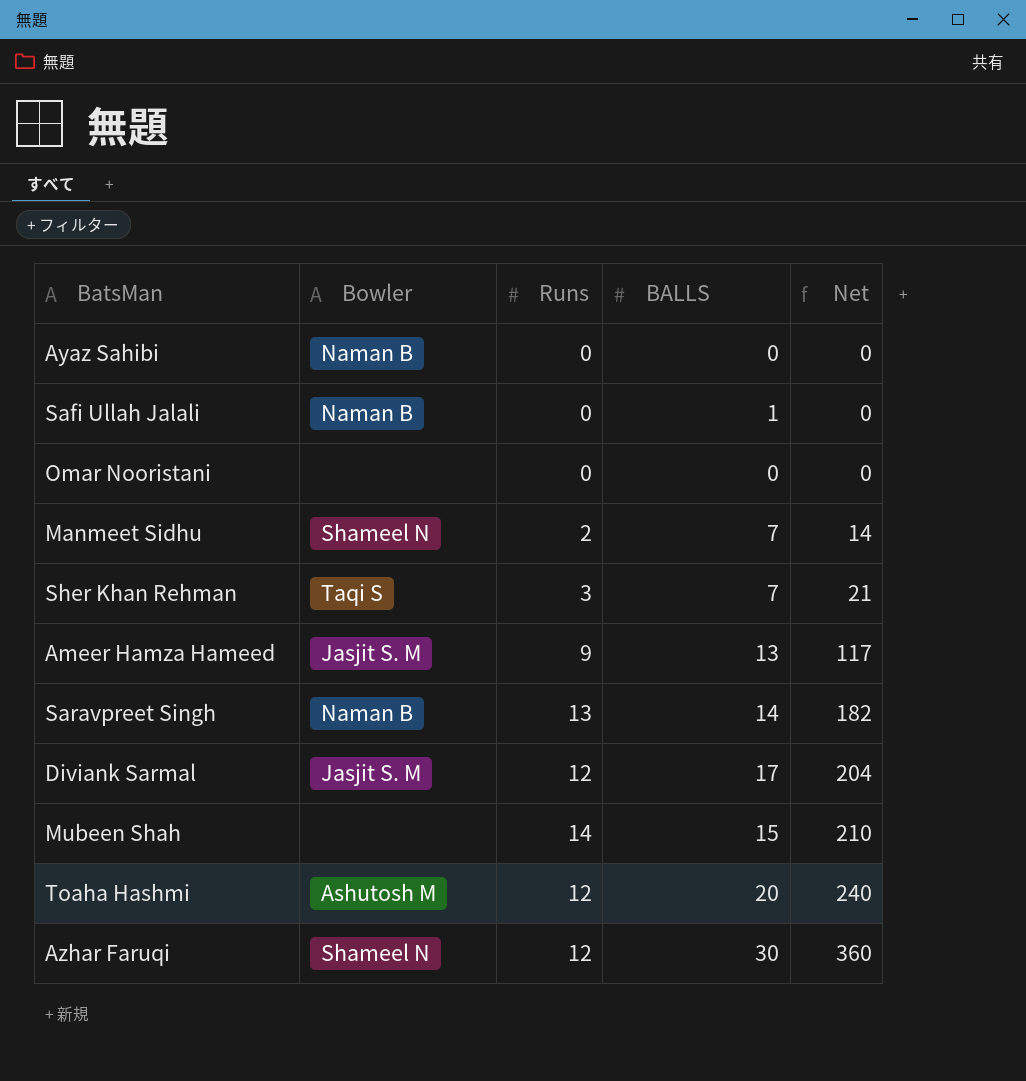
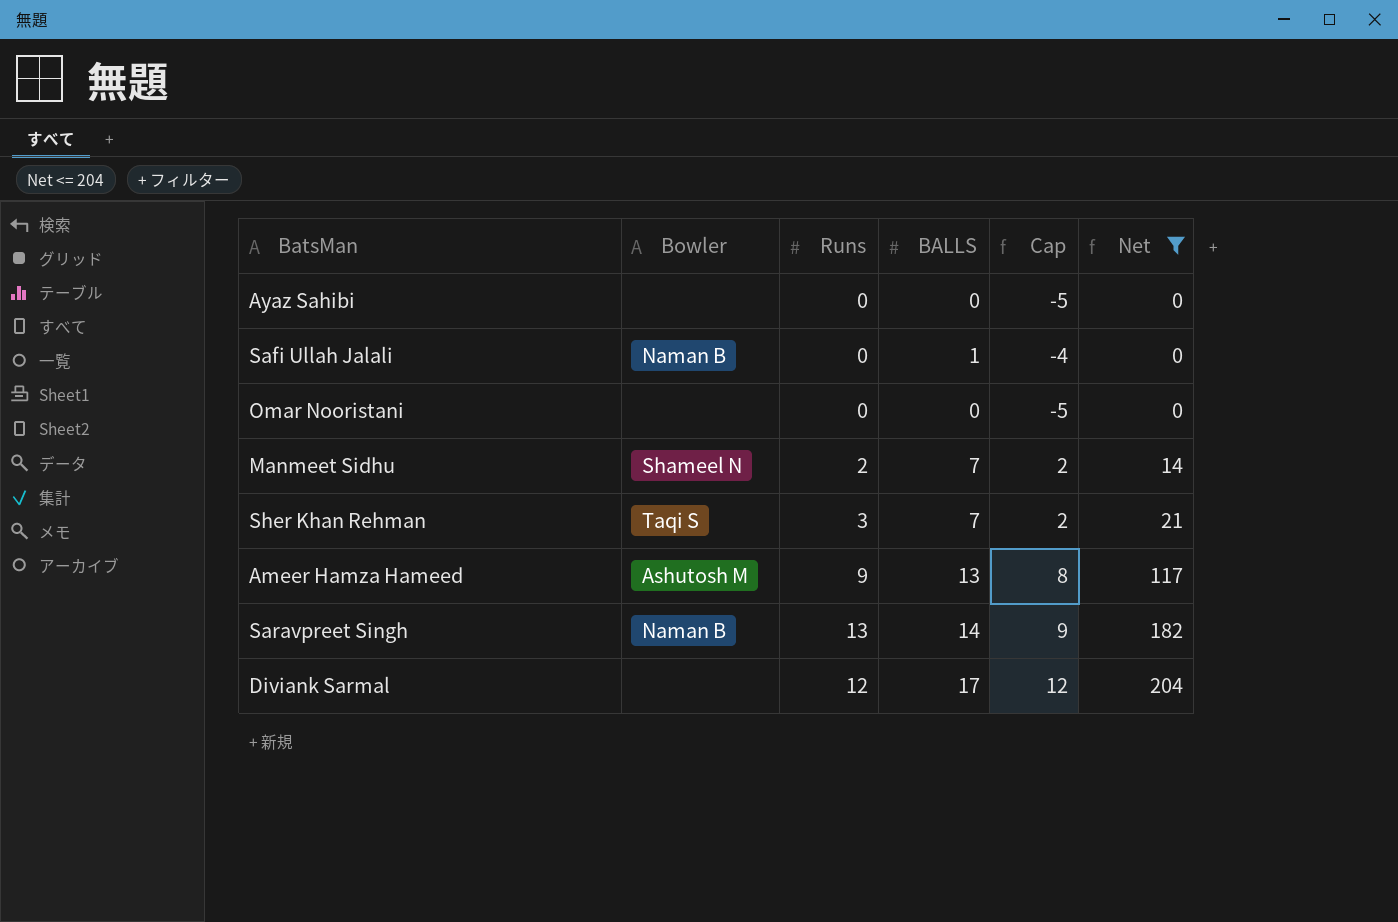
filter: none -> Net <= 204
column Cap | formula: none -> [BALLS] - 5
Ayaz Sahibi | Bowler: Naman B -> none
Ameer Hamza Hameed | Bowler: Jasjit S. M -> Ashutosh M
Diviank Sarmal | Bowler: Jasjit S. M -> none

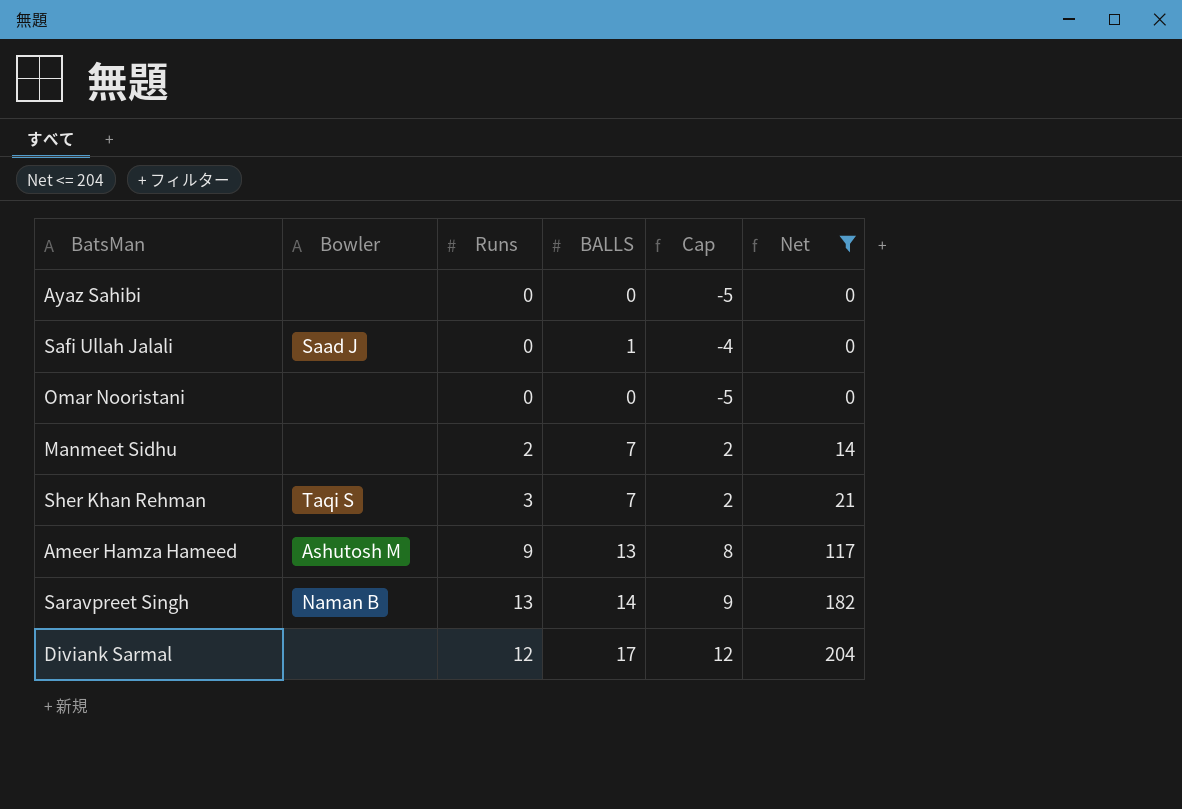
Safi Ullah Jalali | Bowler: Naman B -> Saad J
Manmeet Sidhu | Bowler: Shameel N -> none

